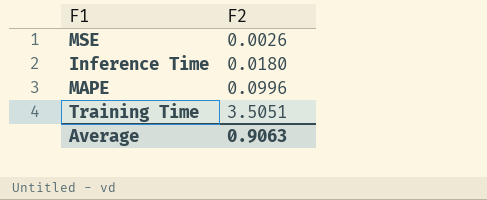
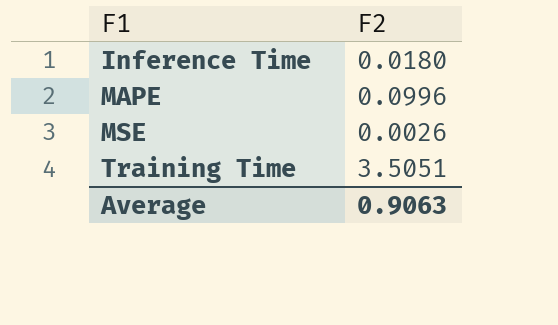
row order: F2 ascending -> F1 ascending

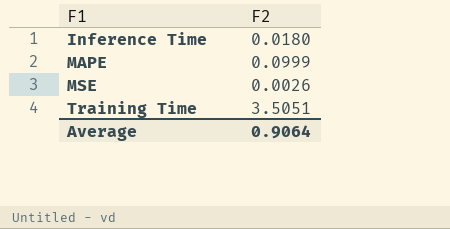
MAPE | F2: 0.0996 -> 0.0999
Average | F2: 0.9063 -> 0.9064

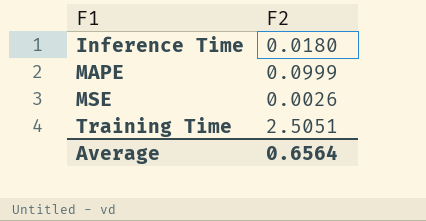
Training Time | F2: 3.5051 -> 2.5051
Average | F2: 0.9064 -> 0.6564

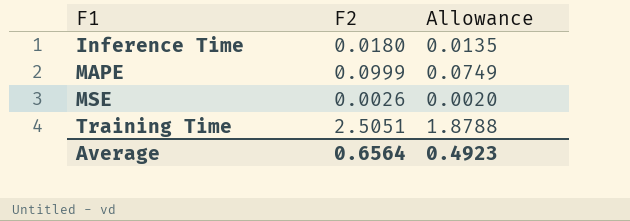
column Allowance | formula: none -> [F2] * 0.75

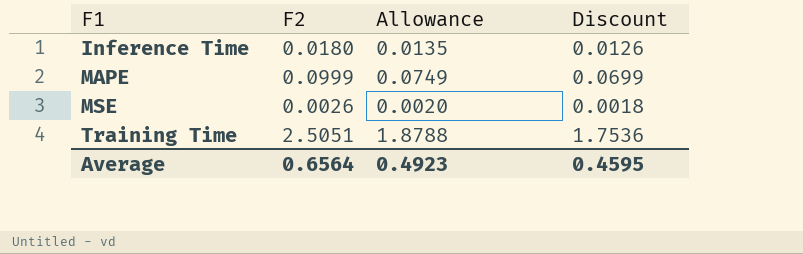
column Discount | formula: none -> [F2] * 0.7

